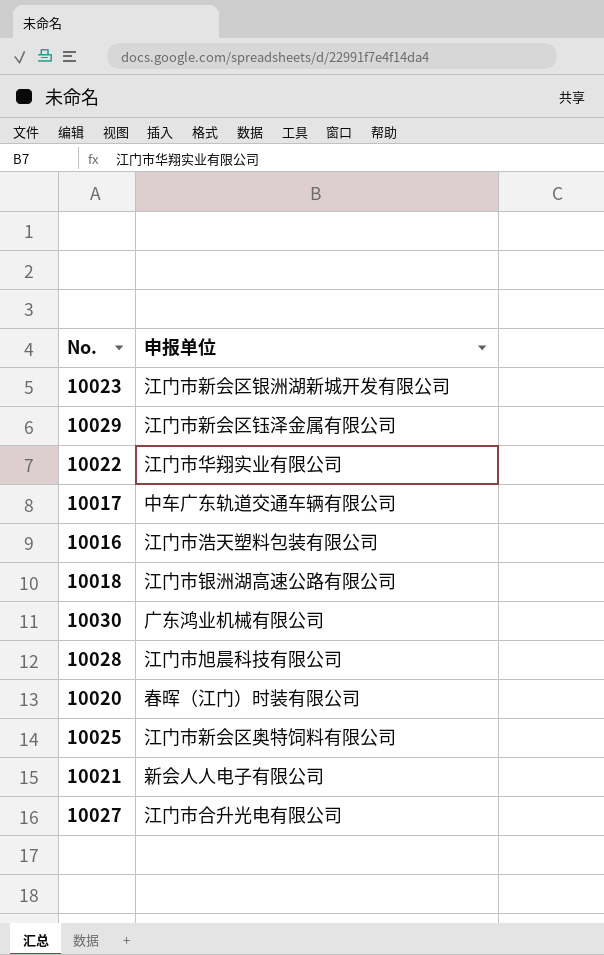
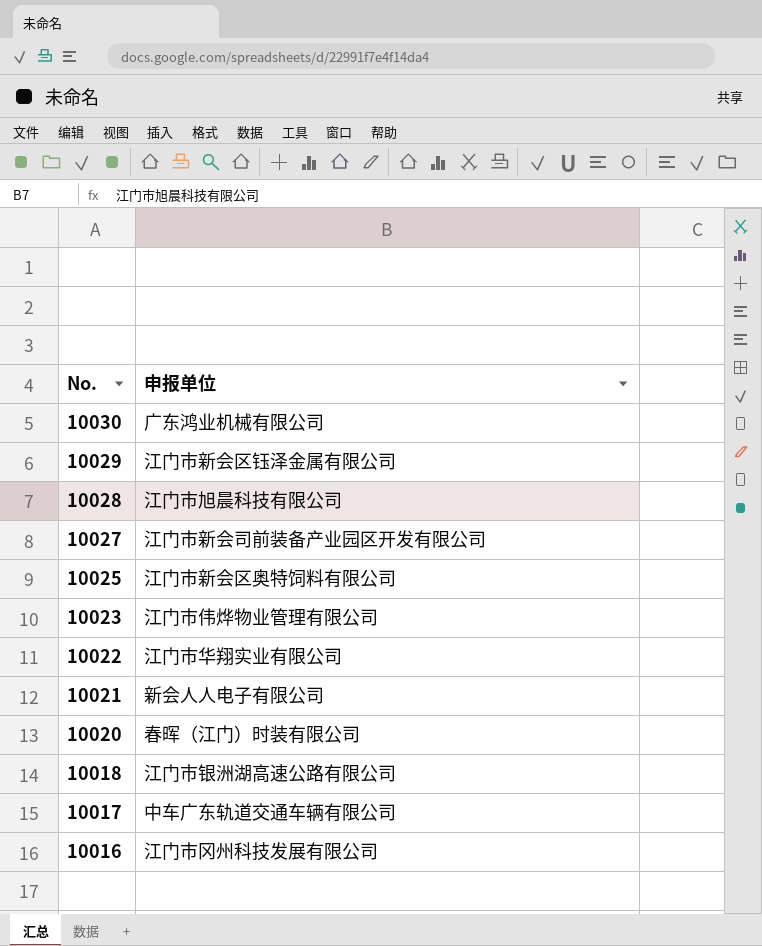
row order: none -> No. descending
10027 | 申报单位: 江门市合升光电有限公司 -> 江门市新会司前装备产业园区开发有限公司
10023 | 申报单位: 江门市新会区银洲湖新城开发有限公司 -> 江门市伟烨物业管理有限公司
10016 | 申报单位: 江门市浩天塑料包装有限公司 -> 江门市冈州科技发展有限公司

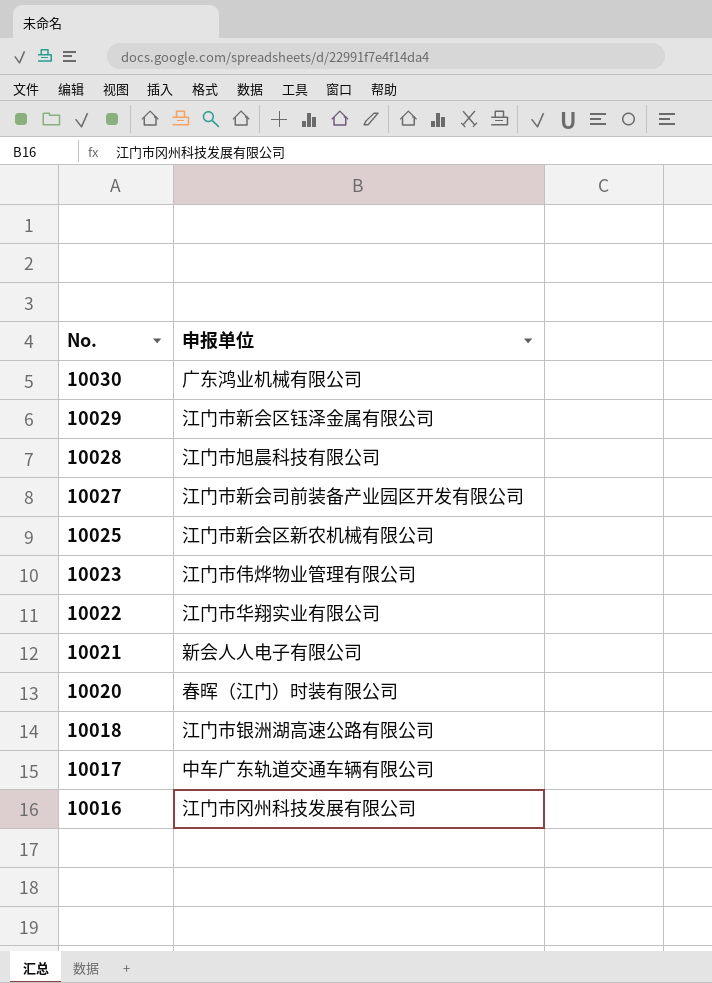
10025 | 申报单位: 江门市新会区奥特饲料有限公司 -> 江门市新会区新农机械有限公司

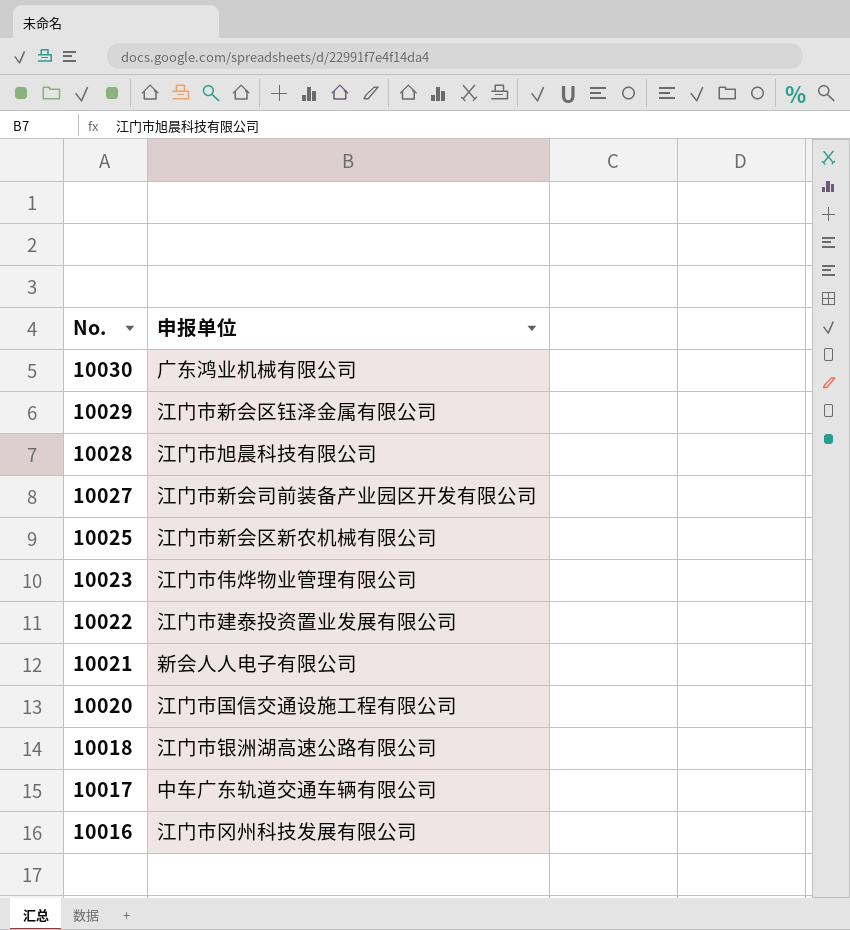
10022 | 申报单位: 江门市华翔实业有限公司 -> 江门市建泰投资置业发展有限公司
10020 | 申报单位: 春晖（江门）时装有限公司 -> 江门市国信交通设施工程有限公司

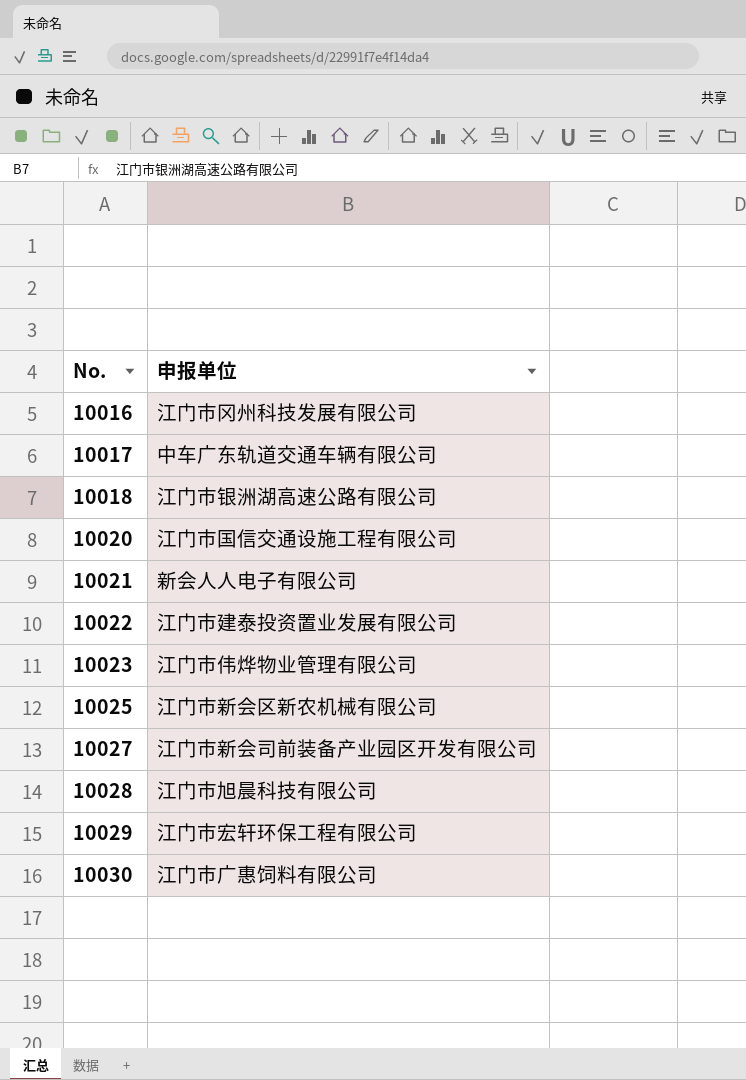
row order: No. descending -> No. ascending
10029 | 申报单位: 江门市新会区钰泽金属有限公司 -> 江门市宏轩环保工程有限公司
10030 | 申报单位: 广东鸿业机械有限公司 -> 江门市广惠饲料有限公司

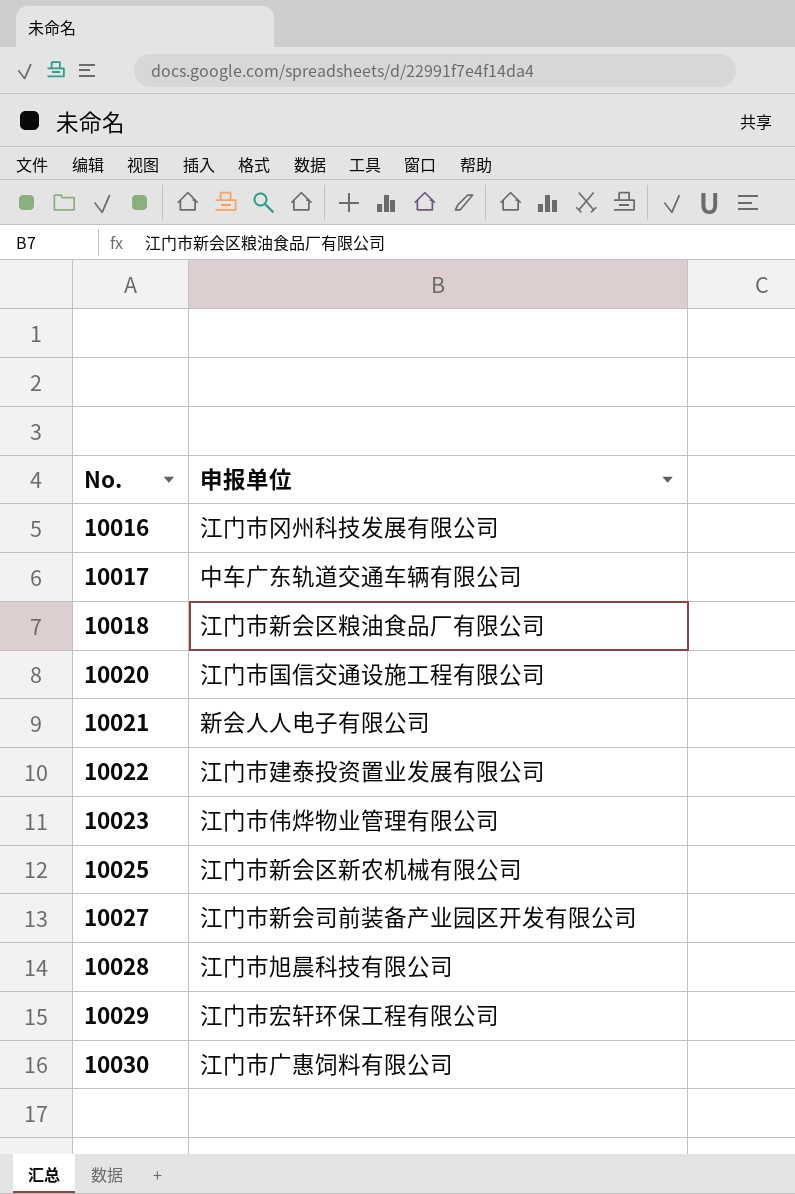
10018 | 申报单位: 江门市银洲湖高速公路有限公司 -> 江门市新会区粮油食品厂有限公司

